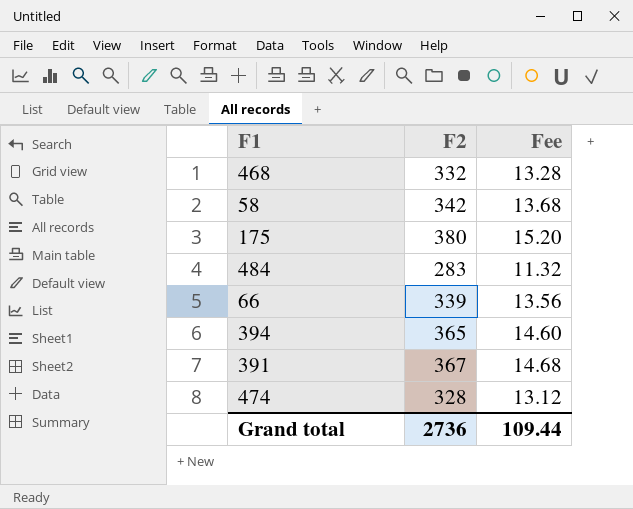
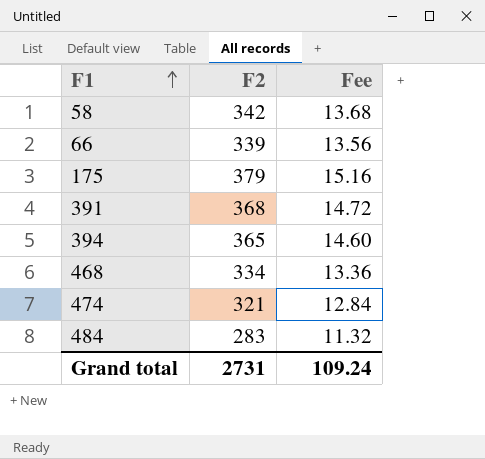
row order: none -> F1 ascending
175 | F2: 380 -> 379
175 | Fee: 15.20 -> 15.16
391 | F2: 367 -> 368
391 | Fee: 14.68 -> 14.72
468 | F2: 332 -> 334
468 | Fee: 13.28 -> 13.36
474 | F2: 328 -> 321
474 | Fee: 13.12 -> 12.84
Grand total | F2: 2736 -> 2731
Grand total | Fee: 109.44 -> 109.24

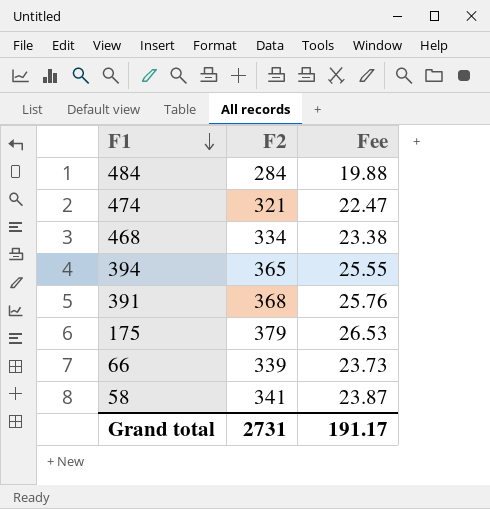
row order: F1 ascending -> F1 descending
column Fee | formula: [F2] * 0.04 -> [F2] * 0.07
484 | F2: 283 -> 284
58 | F2: 342 -> 341
Grand total | Fee: 109.24 -> 191.17

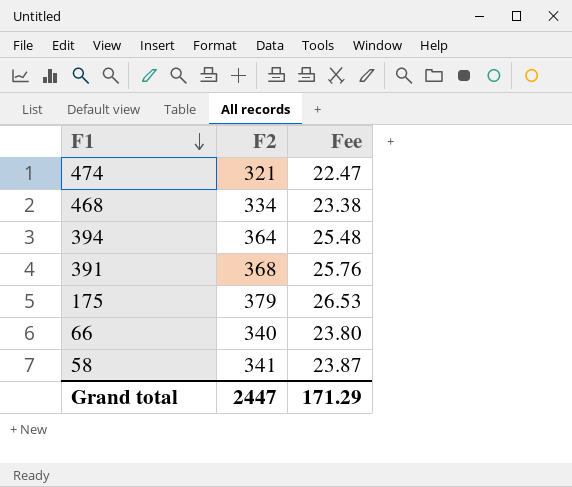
row 484: 284 | 19.88 -> none
394 | F2: 365 -> 364
394 | Fee: 25.55 -> 25.48
66 | F2: 339 -> 340
66 | Fee: 23.73 -> 23.80
Grand total | F2: 2731 -> 2447
Grand total | Fee: 191.17 -> 171.29

